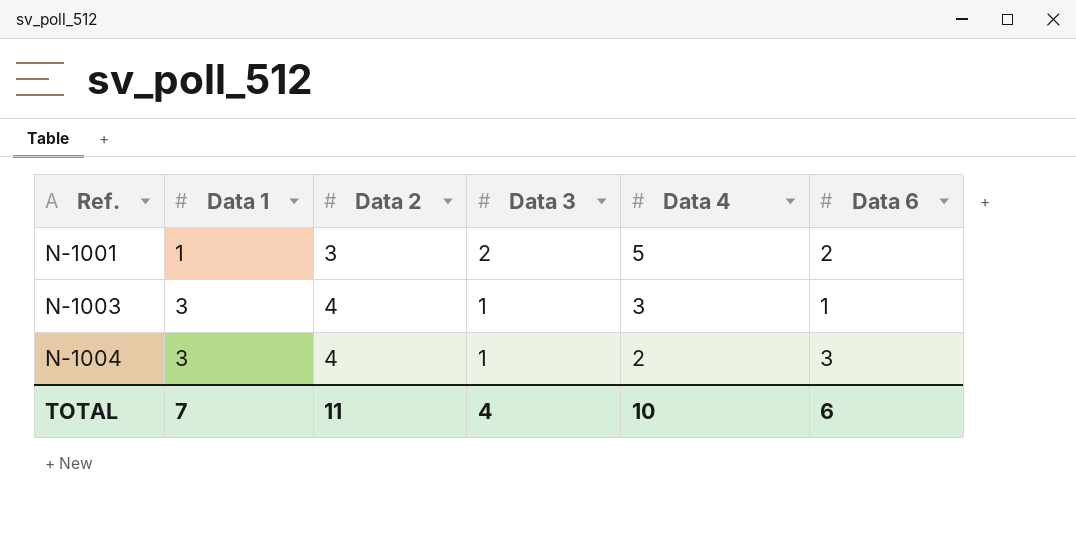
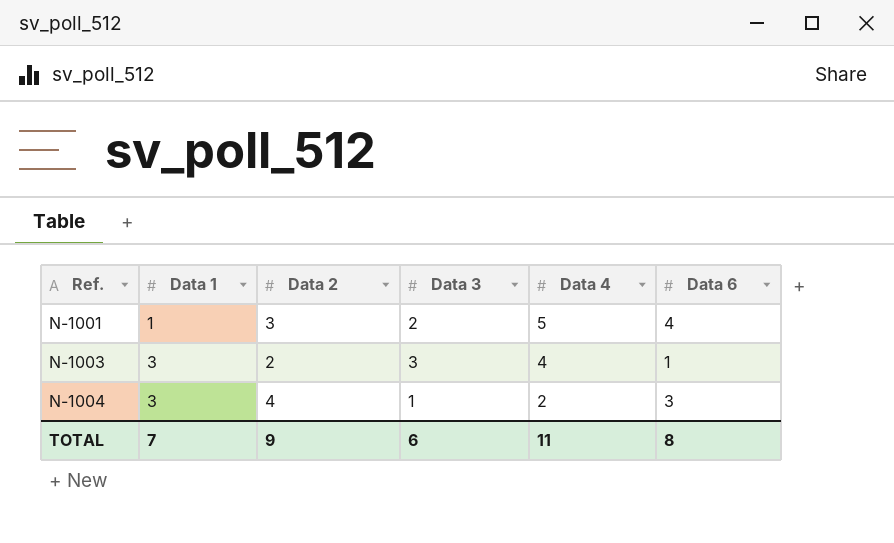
N-1001 | Data 6: 2 -> 4
N-1003 | Data 2: 4 -> 2
N-1003 | Data 3: 1 -> 3
N-1003 | Data 4: 3 -> 4
TOTAL | Data 2: 11 -> 9
TOTAL | Data 3: 4 -> 6
TOTAL | Data 4: 10 -> 11
TOTAL | Data 6: 6 -> 8

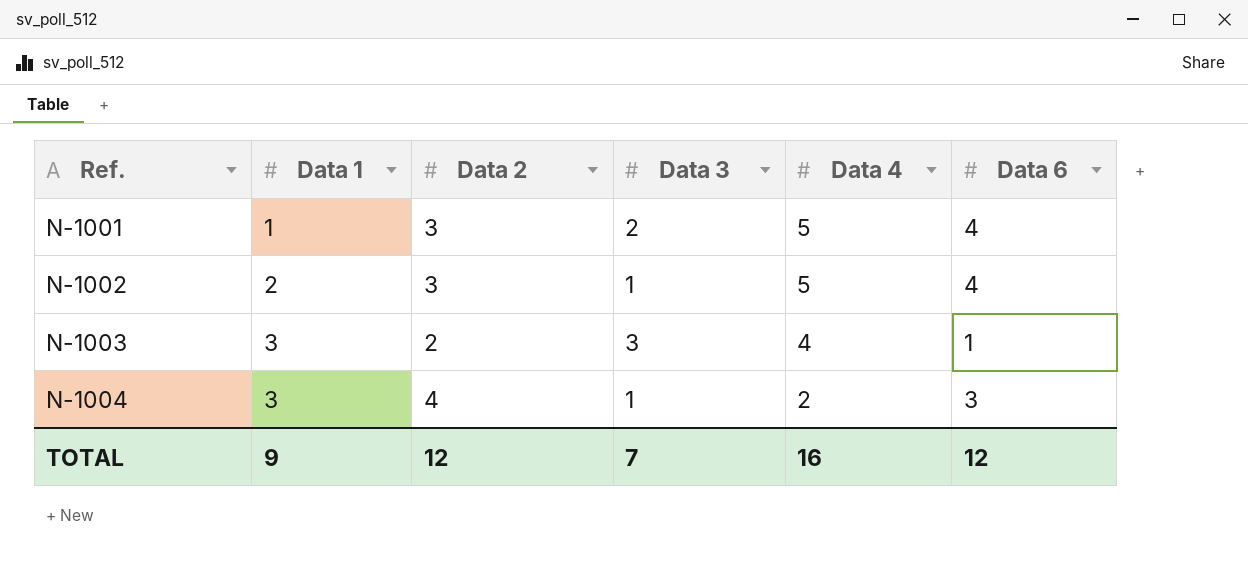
row N-1002: none -> 2 | 3 | 1 | 5 | 4
TOTAL | Data 1: 7 -> 9
TOTAL | Data 2: 9 -> 12
TOTAL | Data 3: 6 -> 7
TOTAL | Data 4: 11 -> 16
TOTAL | Data 6: 8 -> 12

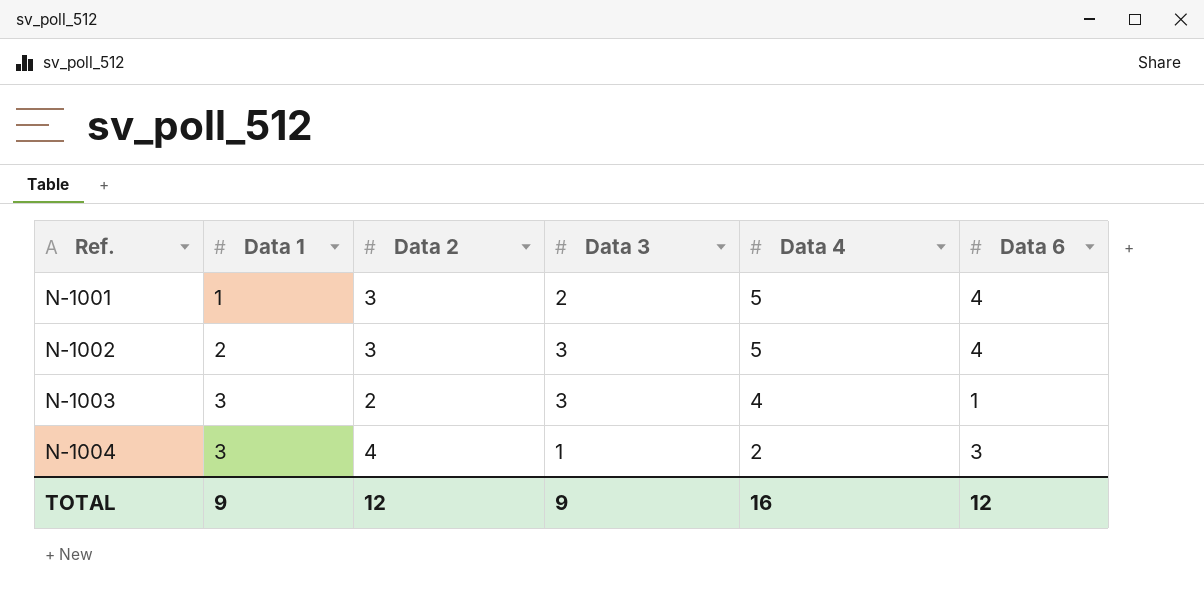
N-1002 | Data 3: 1 -> 3
TOTAL | Data 3: 7 -> 9

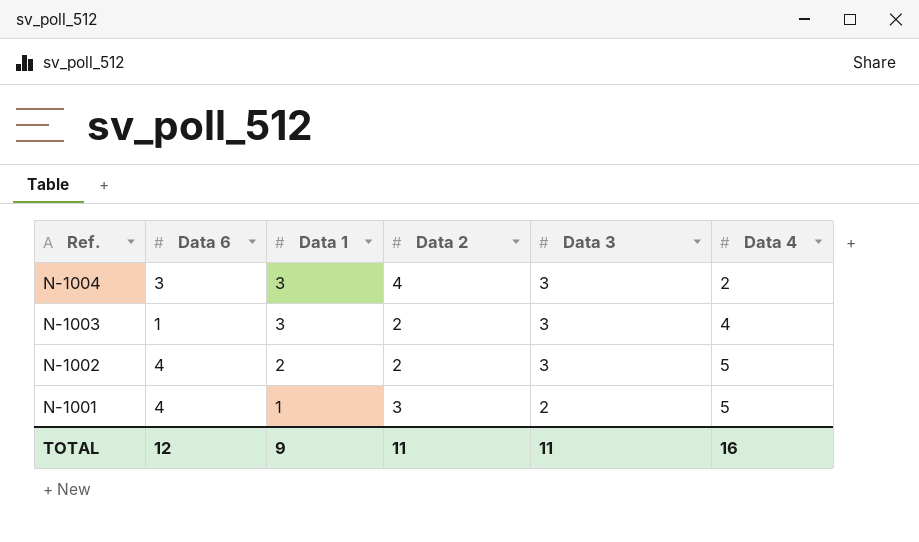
row order: Ref. ascending -> Ref. descending
column Data 6 | position: 6 -> 2
N-1004 | Data 3: 1 -> 3
N-1002 | Data 2: 3 -> 2
TOTAL | Data 2: 12 -> 11
TOTAL | Data 3: 9 -> 11

